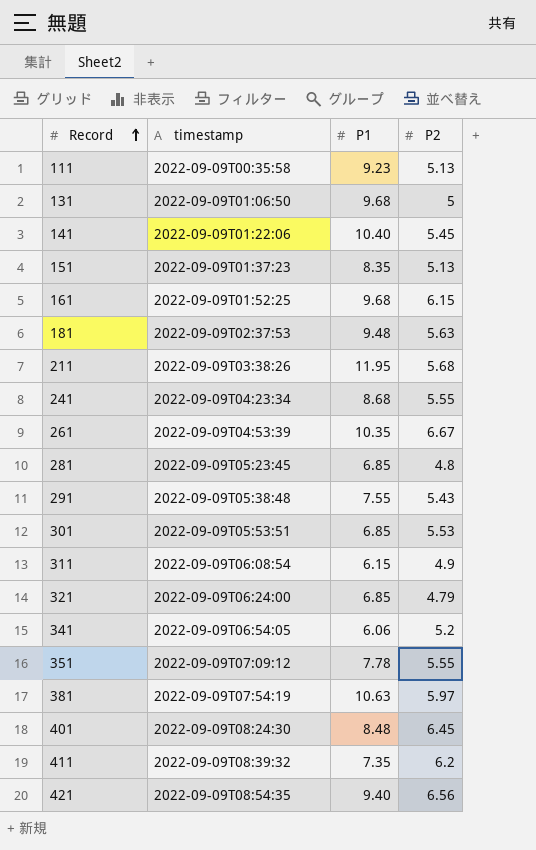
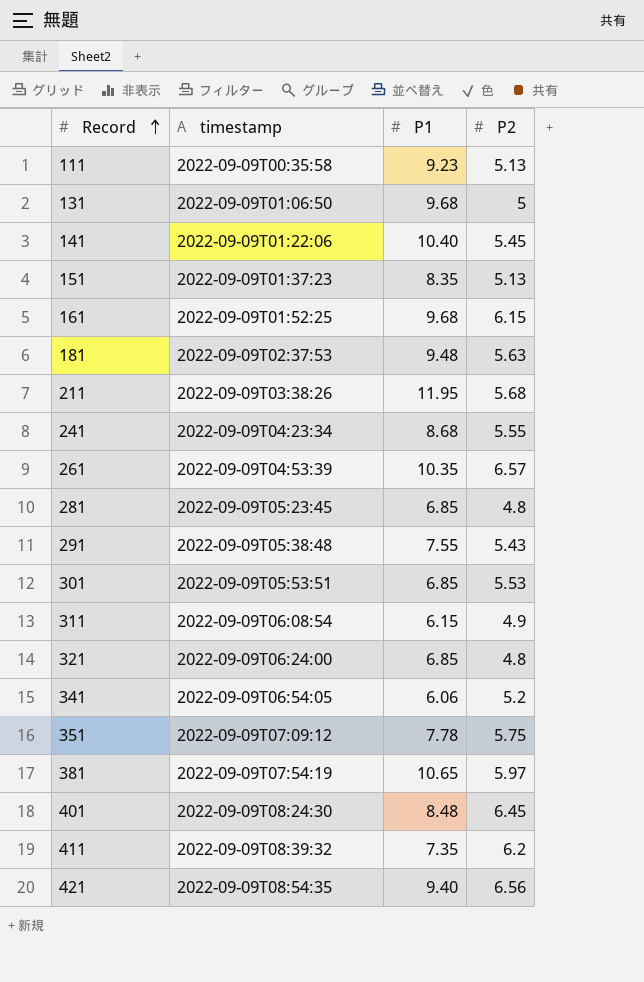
261 | P2: 6.67 -> 6.57
321 | P2: 4.79 -> 4.8
351 | P2: 5.55 -> 5.75
381 | P1: 10.63 -> 10.65

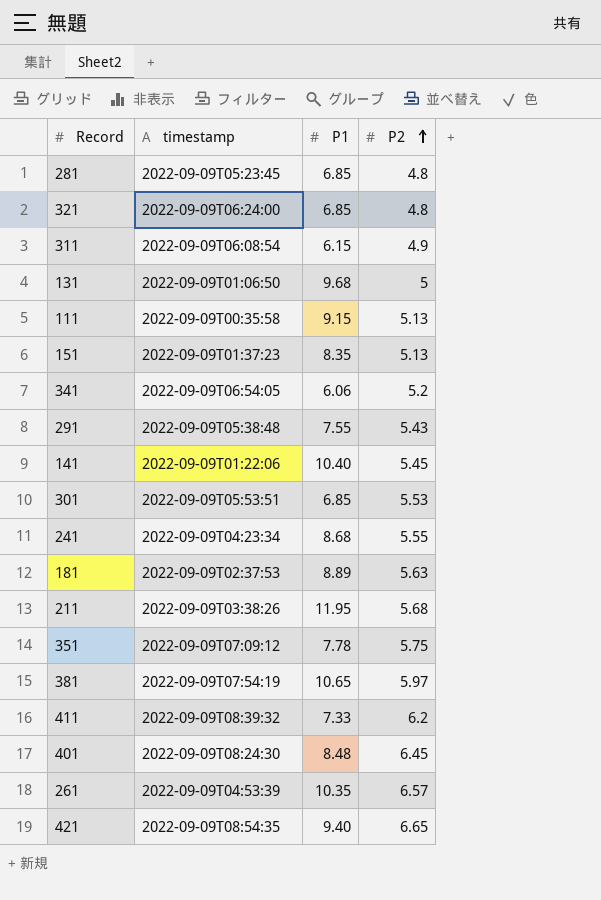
row order: Record ascending -> P2 ascending
row 161: 2022-09-09T01:52:25 | 9.68 | 6.15 -> none
111 | P1: 9.23 -> 9.15
181 | P1: 9.48 -> 8.89
411 | P1: 7.35 -> 7.33
421 | P2: 6.56 -> 6.65

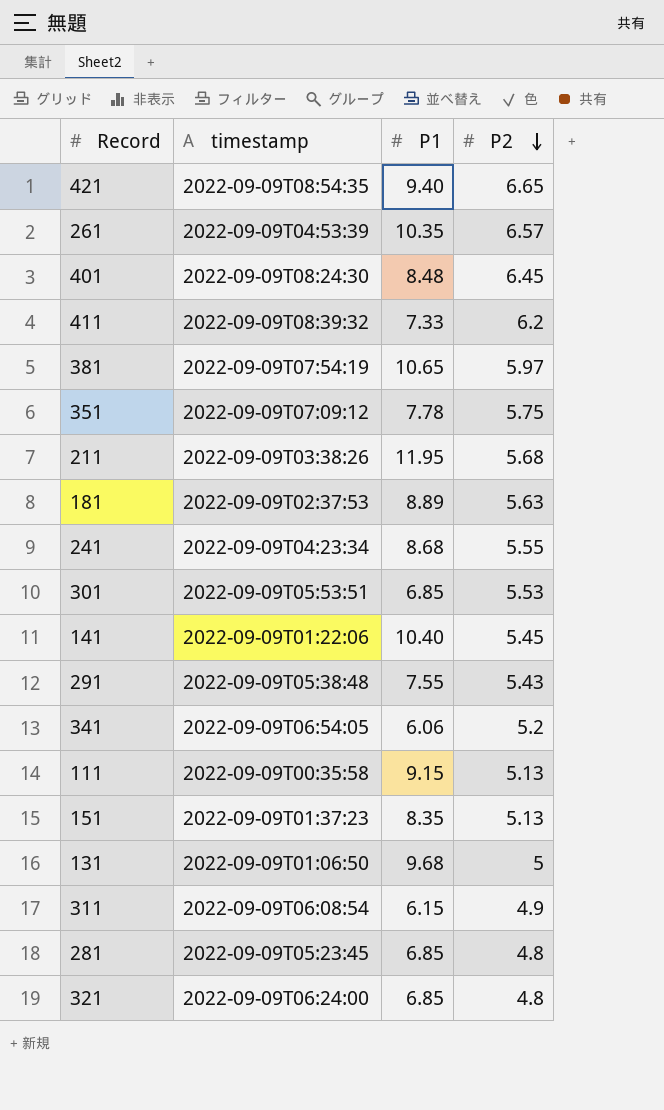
row order: P2 ascending -> P2 descending

